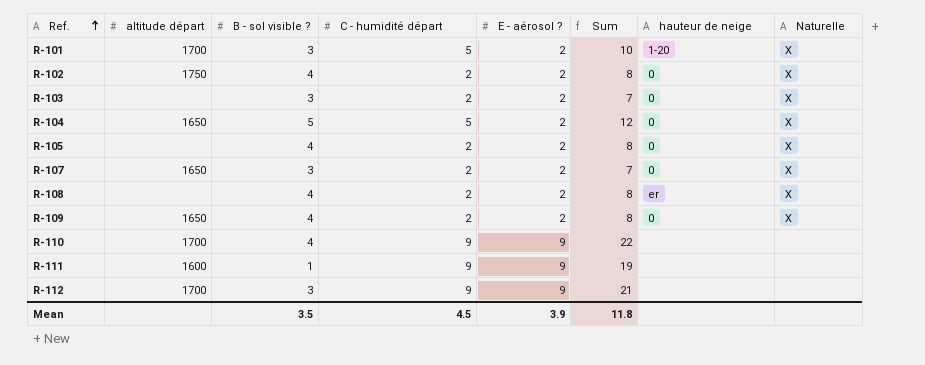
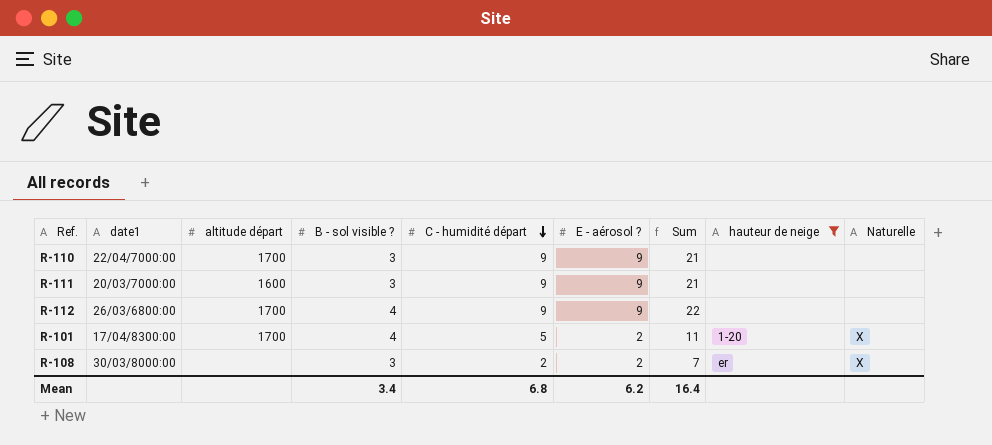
filter: none -> hauteur de neige != 0
row order: Ref. ascending -> C - humidité départ descending
column date1 | position: none -> 2
R-110 | B - sol visible ?: 4 -> 3
R-110 | Sum: 22 -> 21
R-111 | B - sol visible ?: 1 -> 3
R-111 | Sum: 19 -> 21
R-112 | B - sol visible ?: 3 -> 4
R-112 | Sum: 21 -> 22
R-101 | B - sol visible ?: 3 -> 4
R-101 | Sum: 10 -> 11
R-108 | B - sol visible ?: 4 -> 3
R-108 | Sum: 8 -> 7
Mean | B - sol visible ?: 3.5 -> 3.4
Mean | C - humidité départ: 4.5 -> 6.8
Mean | E - aérosol ?: 3.9 -> 6.2
Mean | Sum: 11.8 -> 16.4

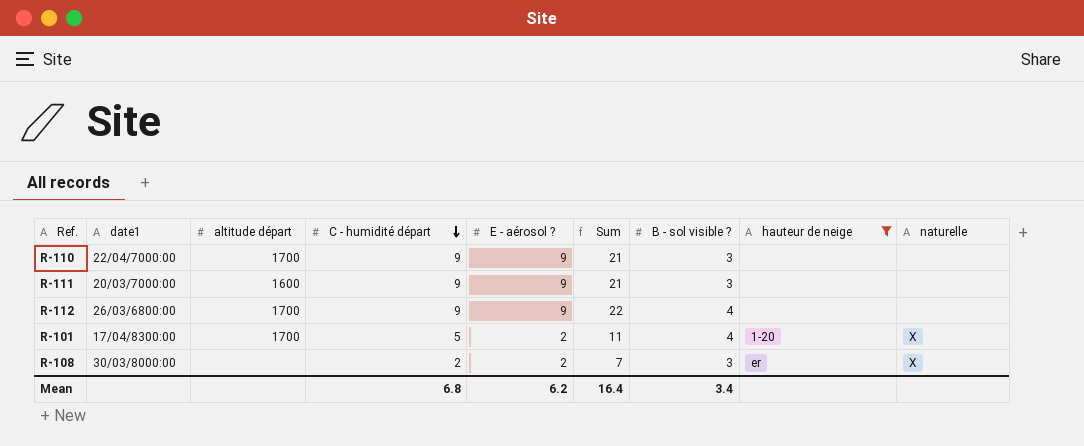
column B - sol visible ? | position: 4 -> 7
column name: Naturelle -> naturelle

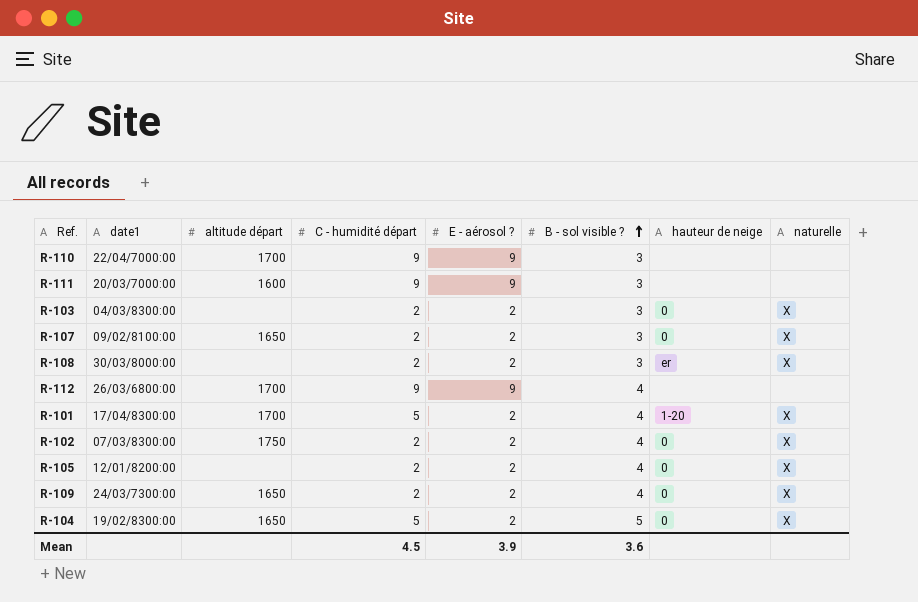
filter: hauteur de neige != 0 -> none
row order: C - humidité départ descending -> B - sol visible ? ascending
column Sum | formula: [C - humidité départ] + [E - aérosol ?] + [B - sol visible ?] -> none
Mean | C - humidité départ: 6.8 -> 4.5
Mean | E - aérosol ?: 6.2 -> 3.9
Mean | B - sol visible ?: 3.4 -> 3.6

